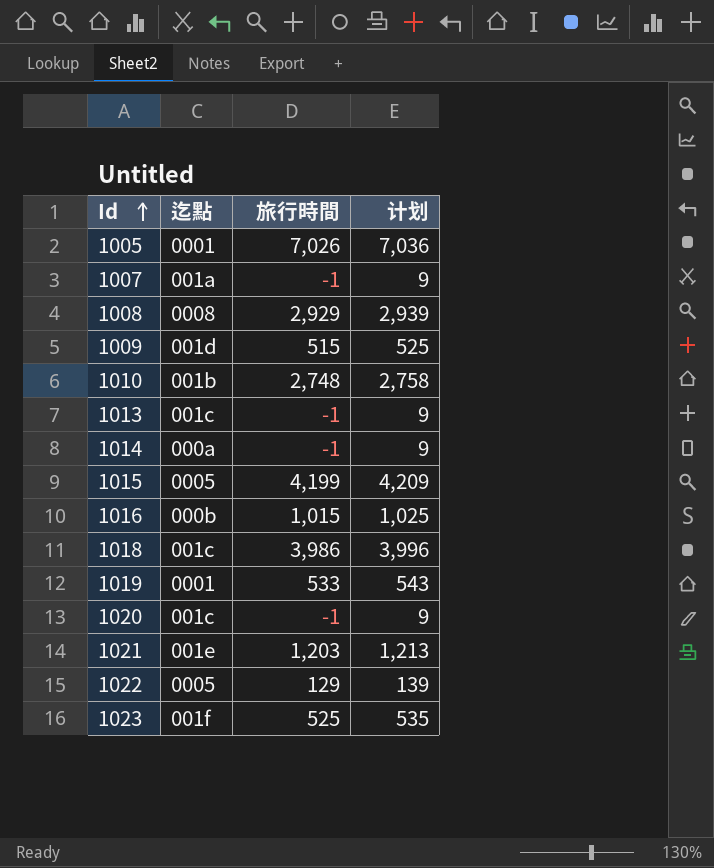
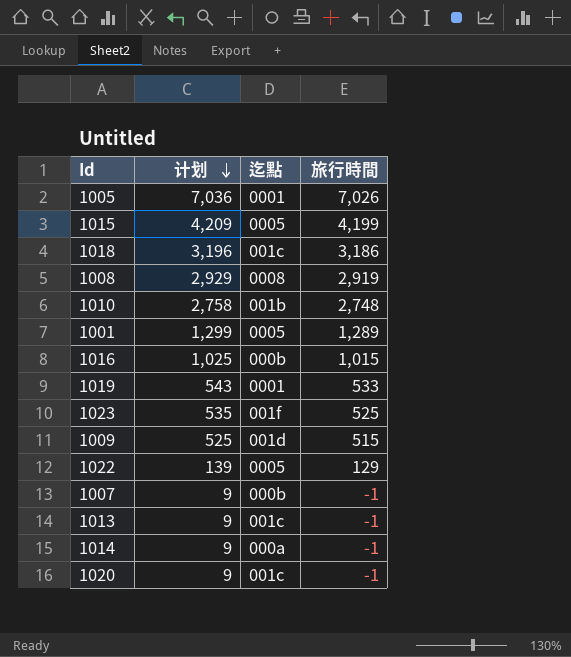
row order: Id ascending -> 计划 descending
column 计划 | position: 4 -> 2
row 1021: 001e | 1,203 | 1,213 -> none
1018 | 计划: 3,996 -> 3,196
1018 | 旅行時間: 3,986 -> 3,186
1008 | 计划: 2,939 -> 2,929
1008 | 旅行時間: 2,929 -> 2,919
row 1001: none -> 1,299 | 0005 | 1,289
1007 | 迄點: 001a -> 000b

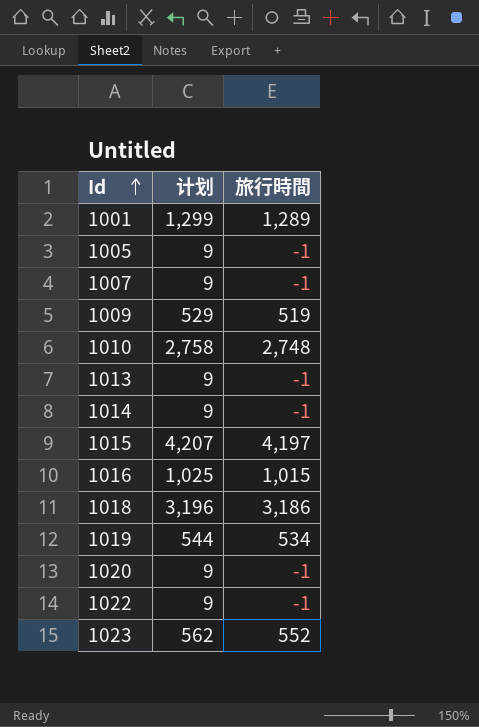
row order: 计划 descending -> Id ascending
column 迄點 | position: 3 -> none
row 1008: 2,929 | 0008 | 2,919 -> none
1005 | 计划: 7,036 -> 9
1005 | 旅行時間: 7,026 -> -1
1009 | 计划: 525 -> 529
1009 | 旅行時間: 515 -> 519
1015 | 计划: 4,209 -> 4,207
1015 | 旅行時間: 4,199 -> 4,197
1019 | 计划: 543 -> 544
1019 | 旅行時間: 533 -> 534
1022 | 计划: 139 -> 9
1022 | 旅行時間: 129 -> -1
1023 | 计划: 535 -> 562
1023 | 旅行時間: 525 -> 552

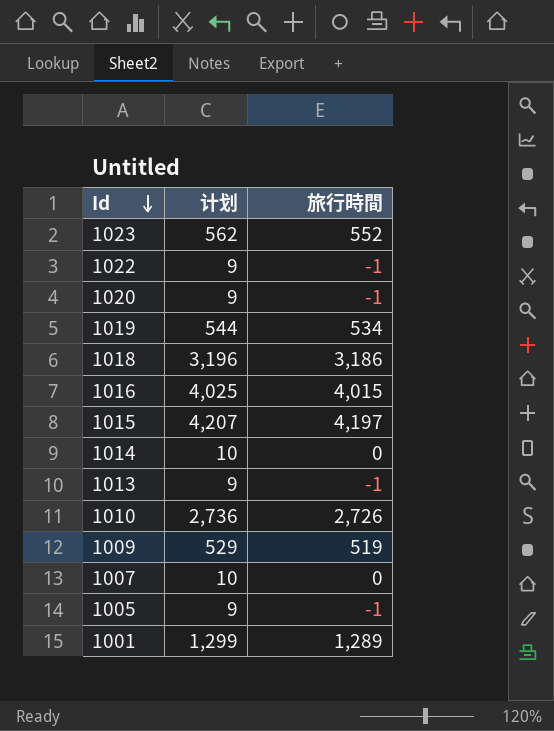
row order: Id ascending -> Id descending
1016 | 计划: 1,025 -> 4,025
1016 | 旅行時間: 1,015 -> 4,015
1014 | 计划: 9 -> 10
1014 | 旅行時間: -1 -> 0
1010 | 计划: 2,758 -> 2,736
1010 | 旅行時間: 2,748 -> 2,726
1007 | 计划: 9 -> 10
1007 | 旅行時間: -1 -> 0

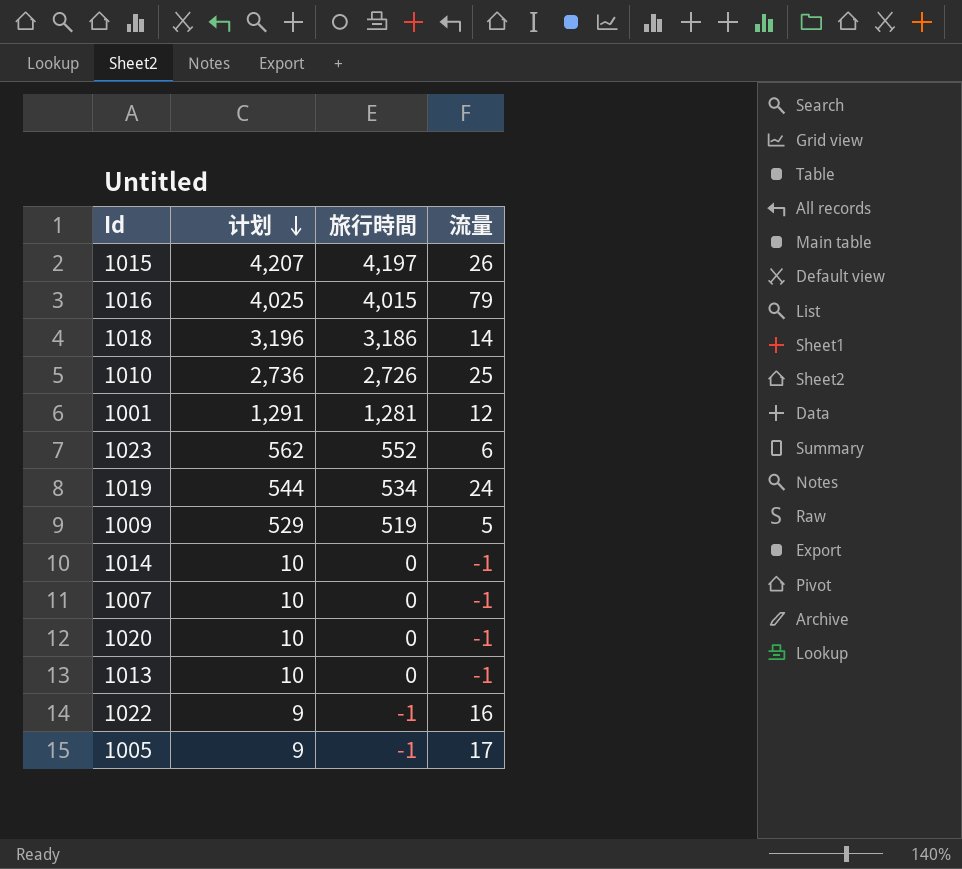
row order: Id descending -> 计划 descending
column 流量 | position: none -> 4
1001 | 计划: 1,299 -> 1,291
1001 | 旅行時間: 1,289 -> 1,281
1020 | 计划: 9 -> 10
1020 | 旅行時間: -1 -> 0
1013 | 计划: 9 -> 10
1013 | 旅行時間: -1 -> 0

